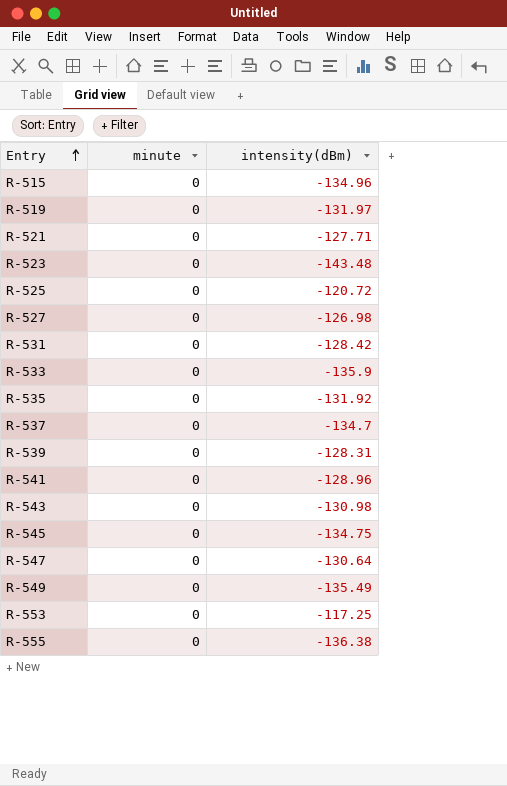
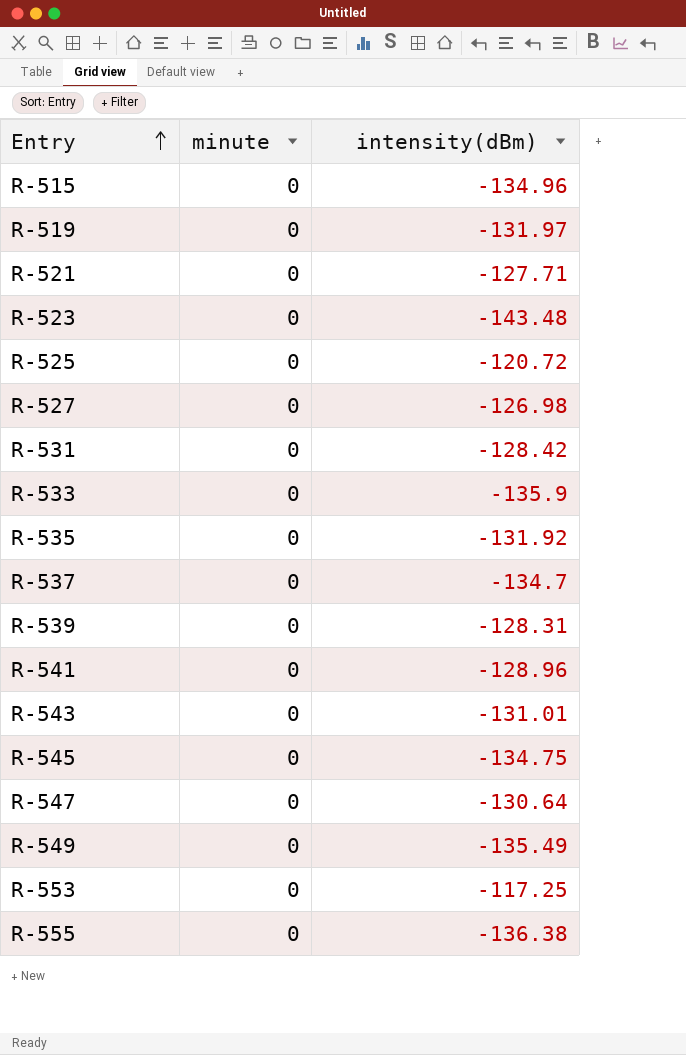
R-543 | intensity(dBm): -130.98 -> -131.01

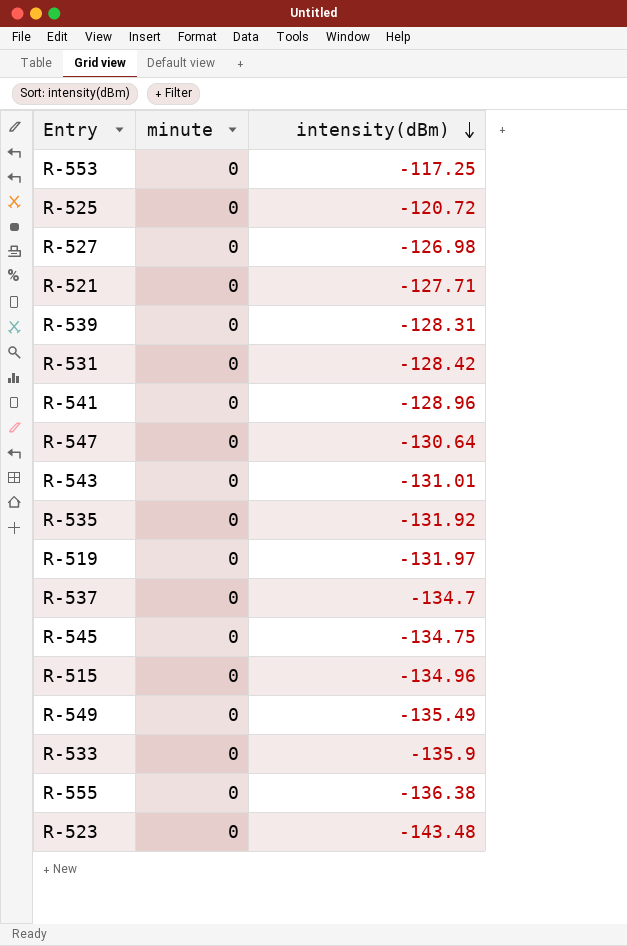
row order: Entry ascending -> intensity(dBm) descending

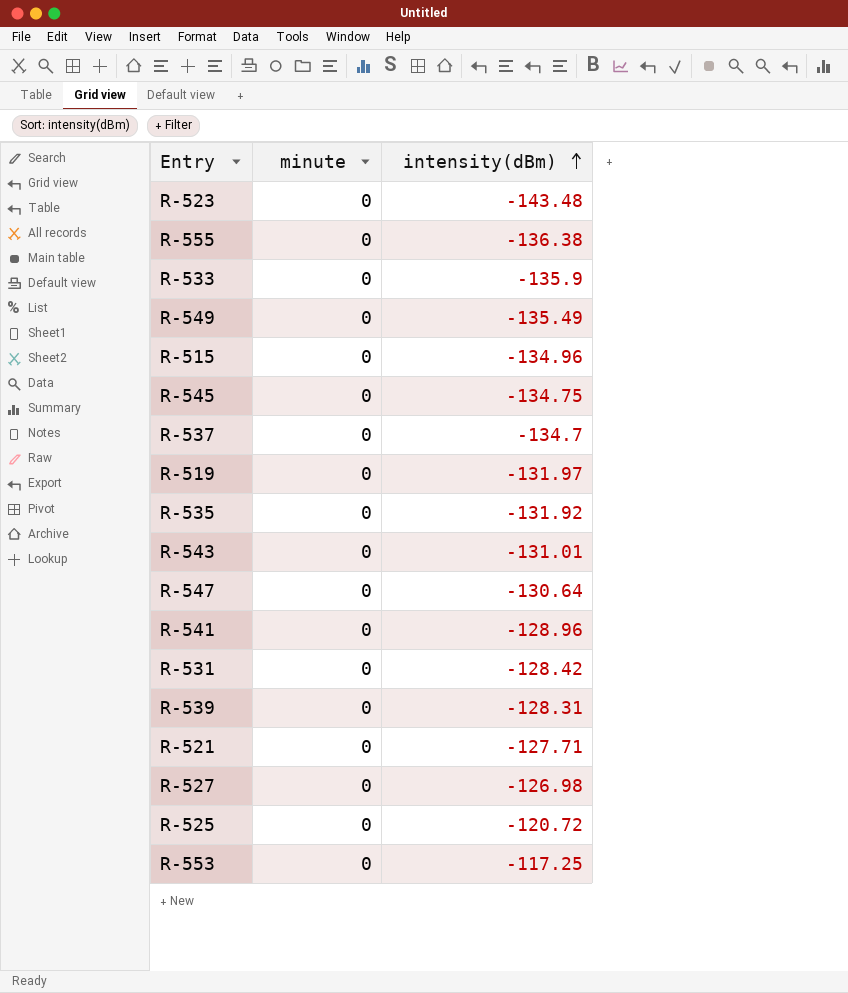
row order: intensity(dBm) descending -> intensity(dBm) ascending

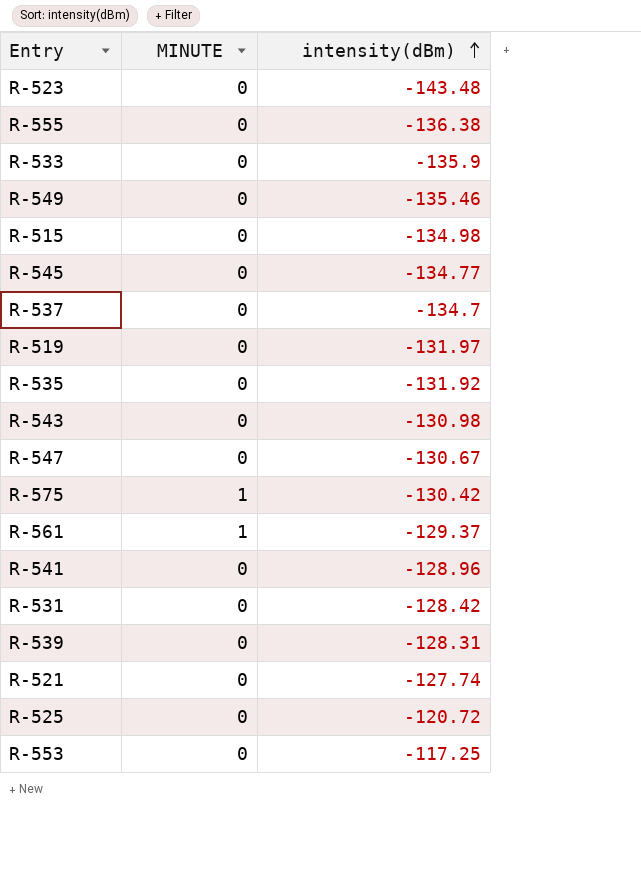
column name: minute -> MINUTE
row R-527: 0 | -126.98 -> none
R-549 | intensity(dBm): -135.49 -> -135.46
R-515 | intensity(dBm): -134.96 -> -134.98
R-545 | intensity(dBm): -134.75 -> -134.77
R-543 | intensity(dBm): -131.01 -> -130.98
R-547 | intensity(dBm): -130.64 -> -130.67
row R-575: none -> 1 | -130.42
row R-561: none -> 1 | -129.37
R-521 | intensity(dBm): -127.71 -> -127.74

